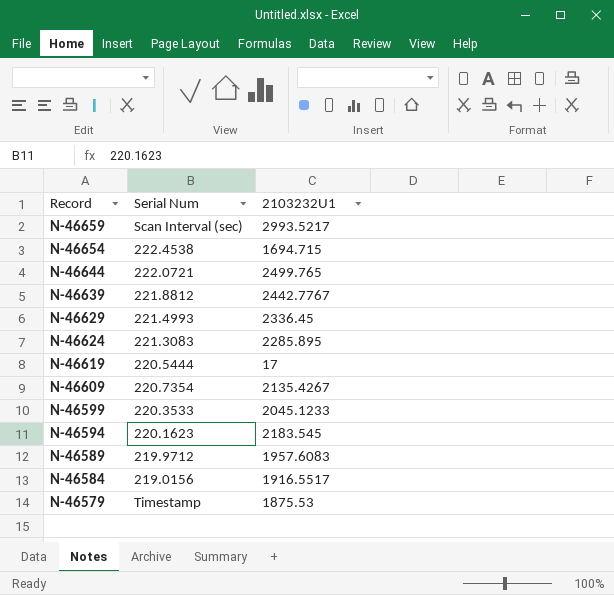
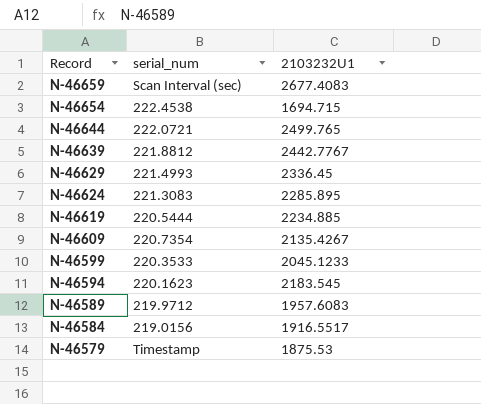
column name: Serial Num -> serial_num
N-46659 | 2103232U1: 2993.5217 -> 2677.4083
N-46619 | 2103232U1: 17 -> 2234.885

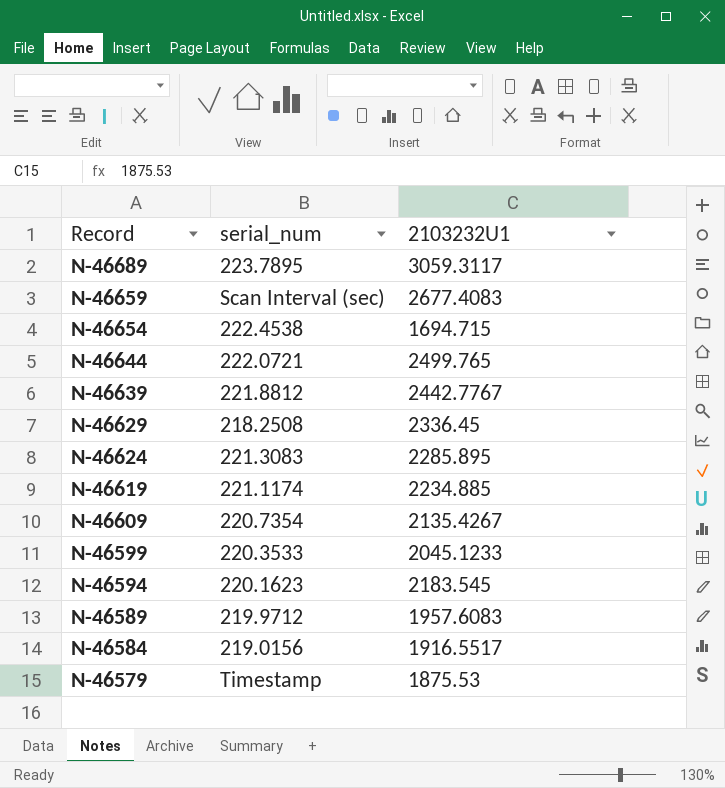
row N-46689: none -> 223.7895 | 3059.3117
N-46629 | serial_num: 221.4993 -> 218.2508
N-46619 | serial_num: 220.5444 -> 221.1174

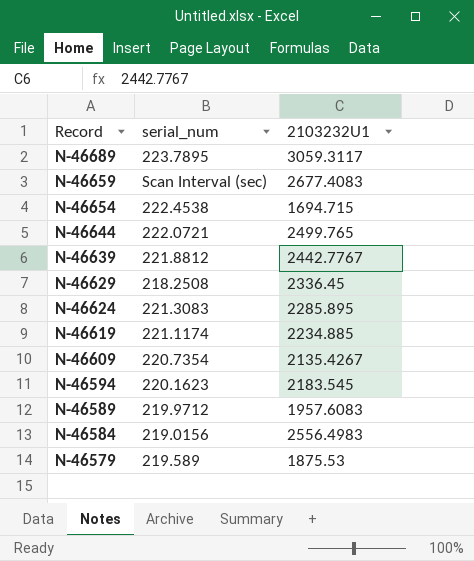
row N-46599: 220.3533 | 2045.1233 -> none
N-46584 | 2103232U1: 1916.5517 -> 2556.4983
N-46579 | serial_num: Timestamp -> 219.589

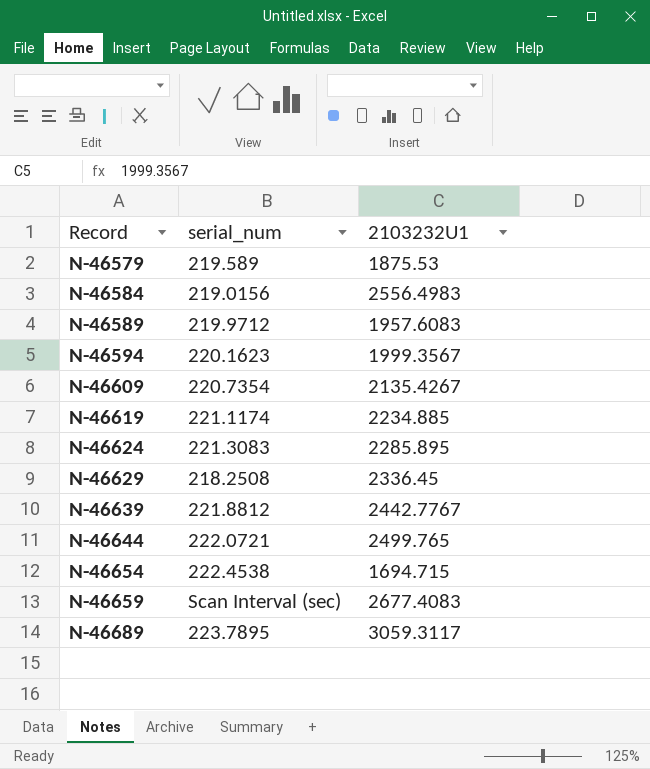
row order: Record descending -> Record ascending
N-46594 | 2103232U1: 2183.545 -> 1999.3567

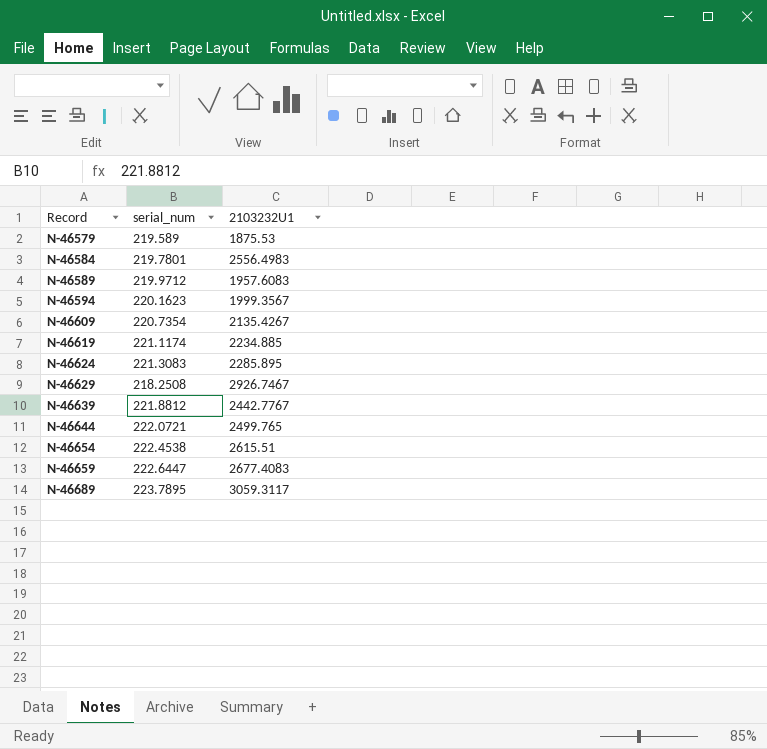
N-46584 | serial_num: 219.0156 -> 219.7801
N-46629 | 2103232U1: 2336.45 -> 2926.7467
N-46654 | 2103232U1: 1694.715 -> 2615.51
N-46659 | serial_num: Scan Interval (sec) -> 222.6447

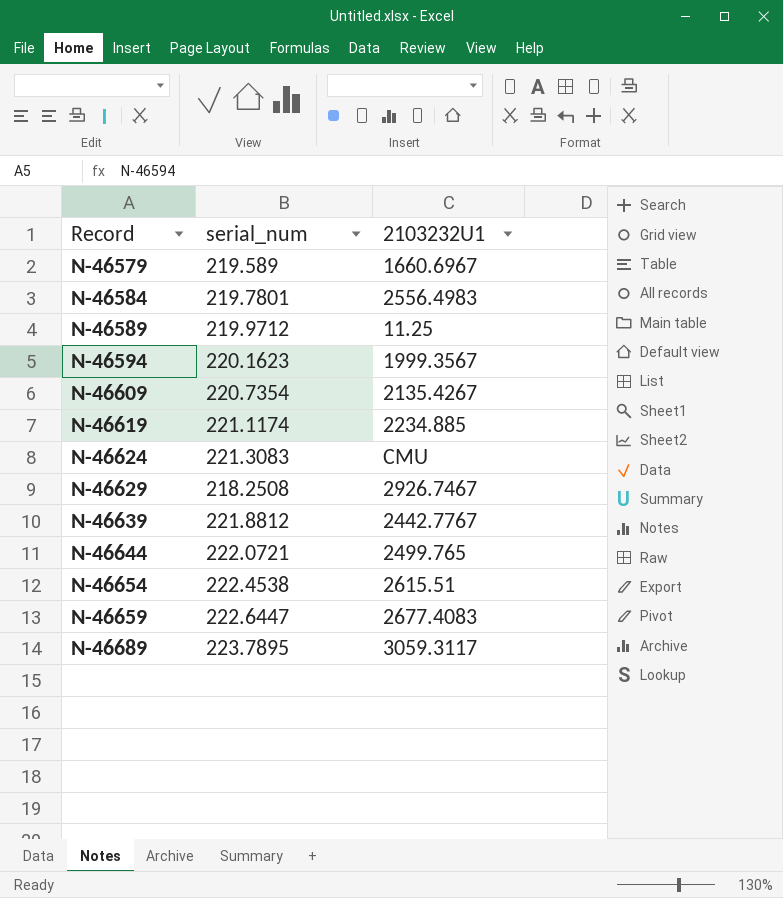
N-46579 | 2103232U1: 1875.53 -> 1660.6967
N-46589 | 2103232U1: 1957.6083 -> 11.25
N-46624 | 2103232U1: 2285.895 -> CMU

